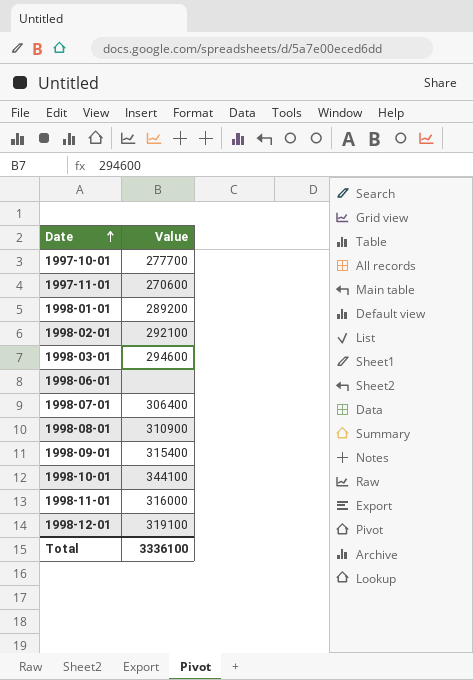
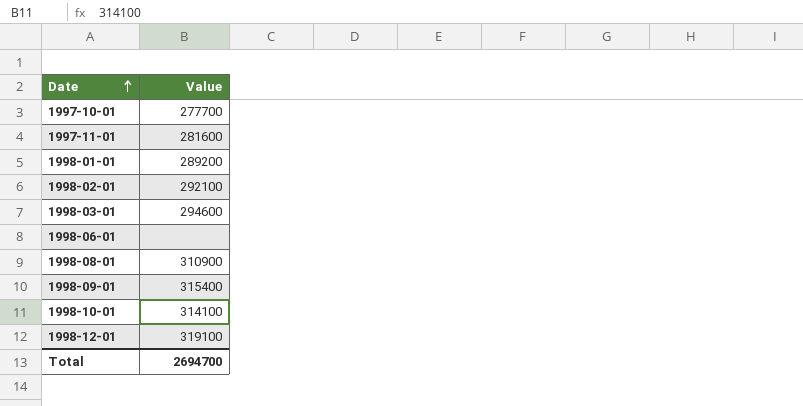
row 1998-07-01: 306400 -> none
row 1998-11-01: 316000 -> none
1997-11-01 | Value: 270600 -> 281600
1998-10-01 | Value: 344100 -> 314100
Total | Value: 3336100 -> 2694700

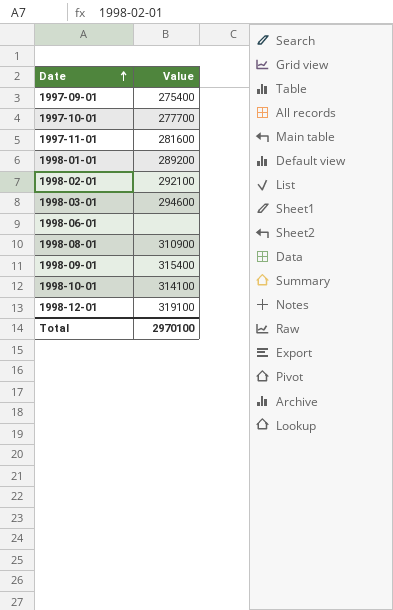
row 1997-09-01: none -> 275400
Total | Value: 2694700 -> 2970100

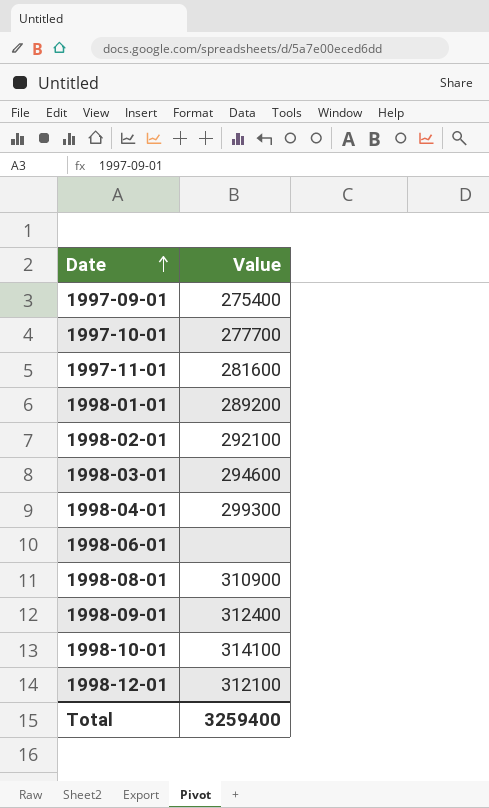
row 1998-04-01: none -> 299300
1998-09-01 | Value: 315400 -> 312400
1998-12-01 | Value: 319100 -> 312100
Total | Value: 2970100 -> 3259400

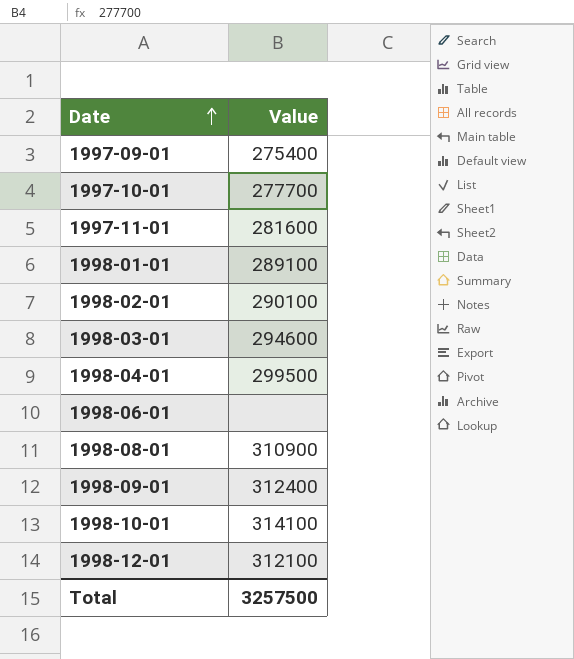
1998-01-01 | Value: 289200 -> 289100
1998-02-01 | Value: 292100 -> 290100
1998-04-01 | Value: 299300 -> 299500
Total | Value: 3259400 -> 3257500

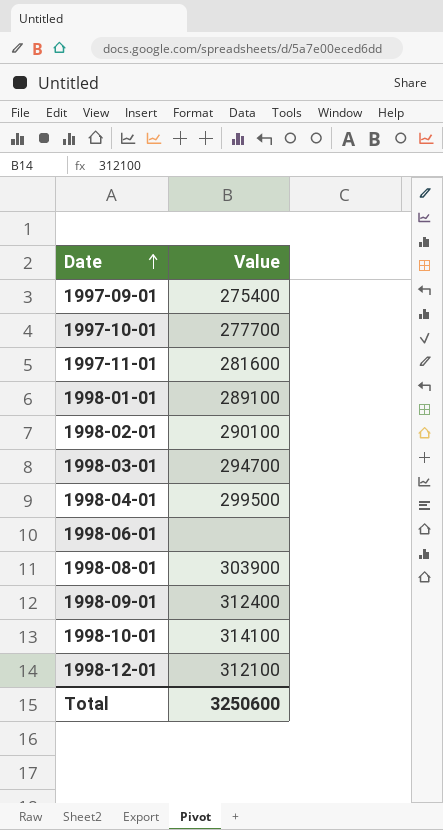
1998-03-01 | Value: 294600 -> 294700
1998-08-01 | Value: 310900 -> 303900
Total | Value: 3257500 -> 3250600

